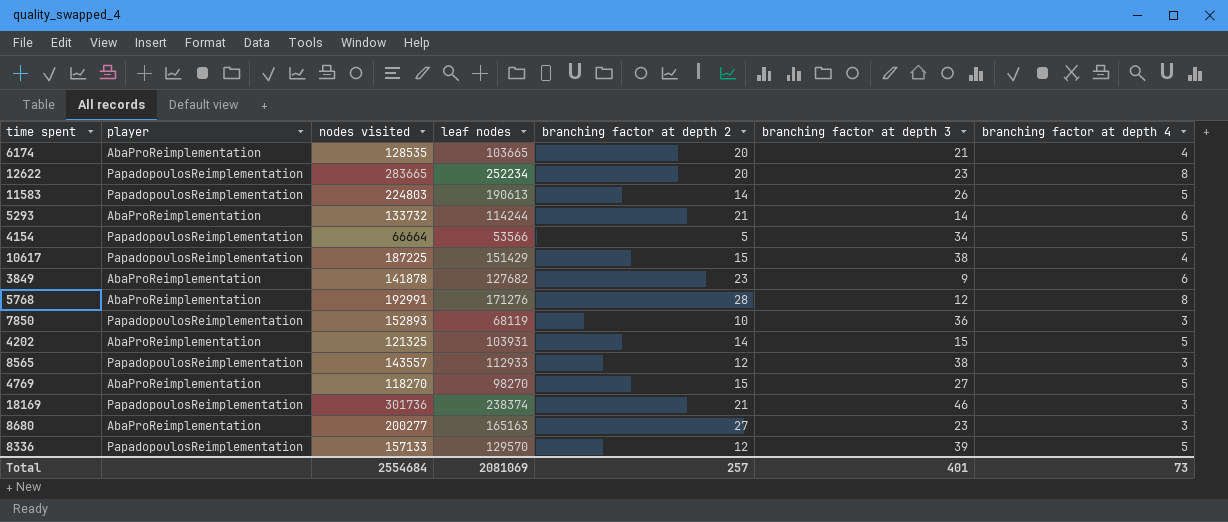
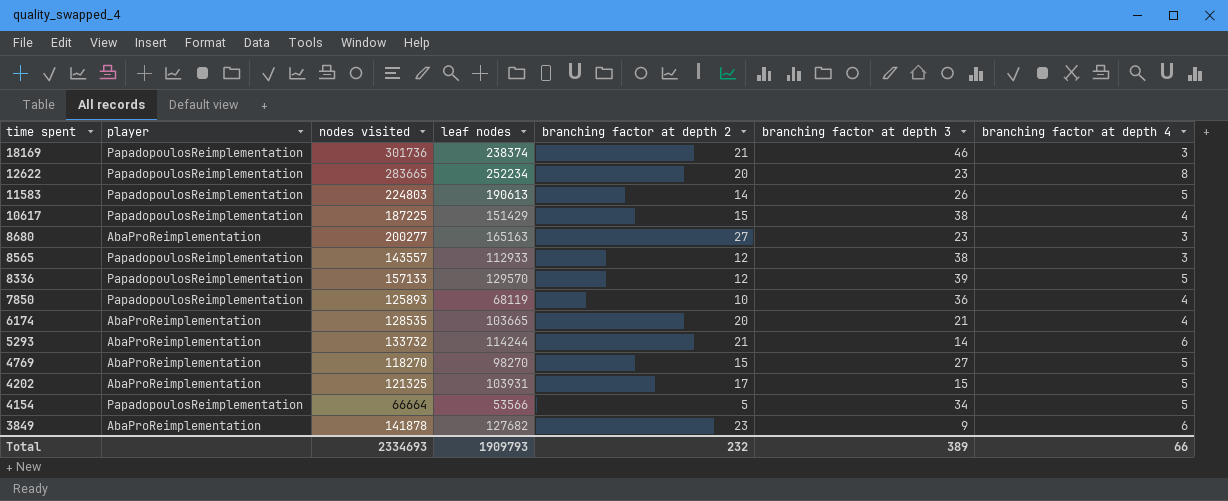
row order: none -> time spent descending
row 5768: AbaProReimplementation | 192991 | 171276 | 28 | 12 | 8 -> none
7850 | nodes visited: 152893 -> 125893
7850 | branching factor at depth 4: 3 -> 4
4202 | branching factor at depth 2: 14 -> 17
Total | nodes visited: 2554684 -> 2334693
Total | leaf nodes: 2081069 -> 1909793
Total | branching factor at depth 2: 257 -> 232
Total | branching factor at depth 3: 401 -> 389
Total | branching factor at depth 4: 73 -> 66

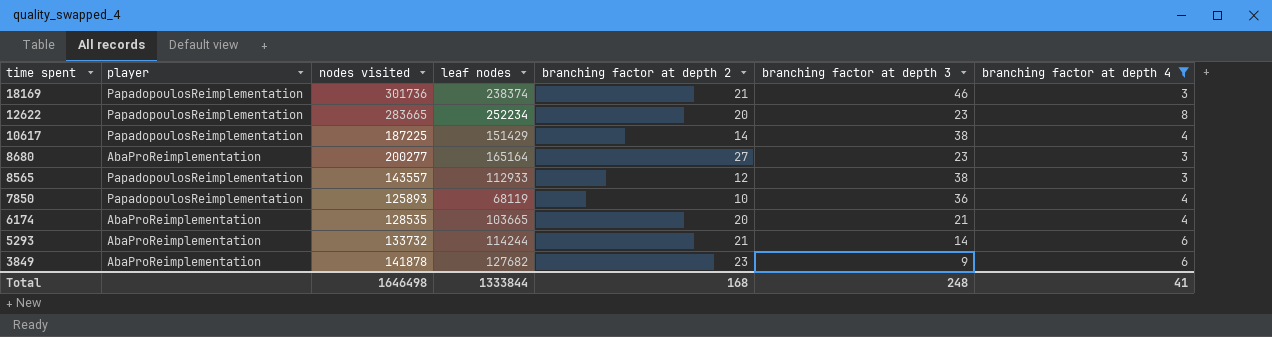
filter: none -> branching factor at depth 4 != 5
10617 | branching factor at depth 2: 15 -> 14
8680 | leaf nodes: 165163 -> 165164
Total | nodes visited: 2334693 -> 1646498
Total | leaf nodes: 1909793 -> 1333844
Total | branching factor at depth 2: 232 -> 168
Total | branching factor at depth 3: 389 -> 248
Total | branching factor at depth 4: 66 -> 41

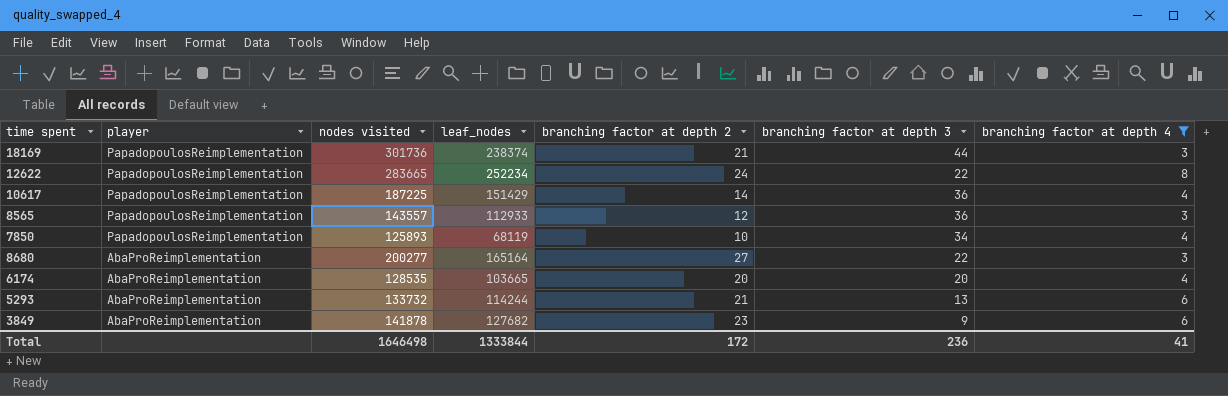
row order: time spent descending -> player descending
column name: leaf nodes -> leaf_nodes
18169 | branching factor at depth 3: 46 -> 44
12622 | branching factor at depth 2: 20 -> 24
12622 | branching factor at depth 3: 23 -> 22
10617 | branching factor at depth 3: 38 -> 36
8565 | branching factor at depth 3: 38 -> 36
7850 | branching factor at depth 3: 36 -> 34
8680 | branching factor at depth 3: 23 -> 22
6174 | branching factor at depth 3: 21 -> 20
5293 | branching factor at depth 3: 14 -> 13
Total | branching factor at depth 2: 168 -> 172
Total | branching factor at depth 3: 248 -> 236

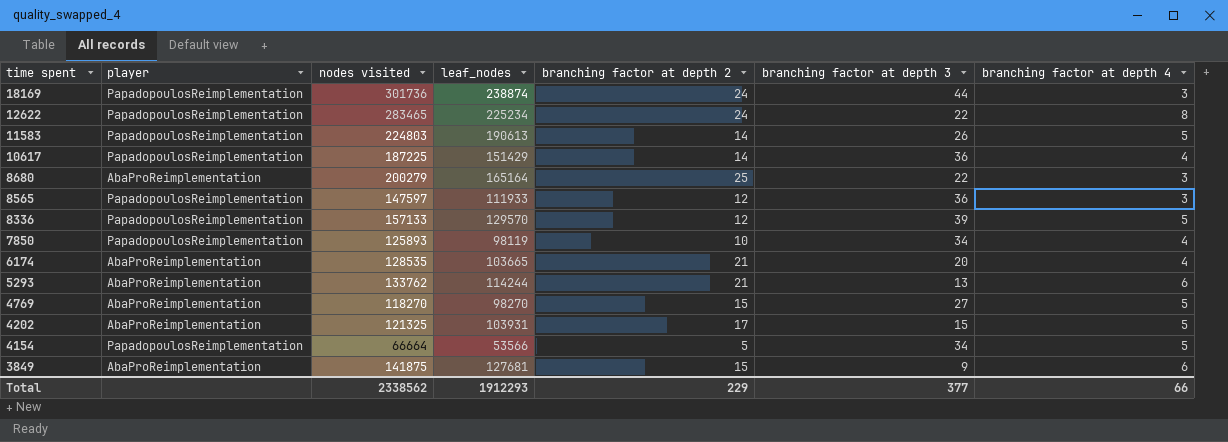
filter: branching factor at depth 4 != 5 -> none
row order: player descending -> time spent descending
18169 | leaf_nodes: 238374 -> 238874
18169 | branching factor at depth 2: 21 -> 24
12622 | nodes visited: 283665 -> 283465
12622 | leaf_nodes: 252234 -> 225234
8680 | nodes visited: 200277 -> 200279
8680 | branching factor at depth 2: 27 -> 25
8565 | nodes visited: 143557 -> 147597
8565 | leaf_nodes: 112933 -> 111933
7850 | leaf_nodes: 68119 -> 98119
6174 | branching factor at depth 2: 20 -> 21
5293 | nodes visited: 133732 -> 133762
3849 | nodes visited: 141878 -> 141875
3849 | leaf_nodes: 127682 -> 127681
3849 | branching factor at depth 2: 23 -> 15
Total | nodes visited: 1646498 -> 2338562
Total | leaf_nodes: 1333844 -> 1912293
Total | branching factor at depth 2: 172 -> 229
Total | branching factor at depth 3: 236 -> 377
Total | branching factor at depth 4: 41 -> 66

